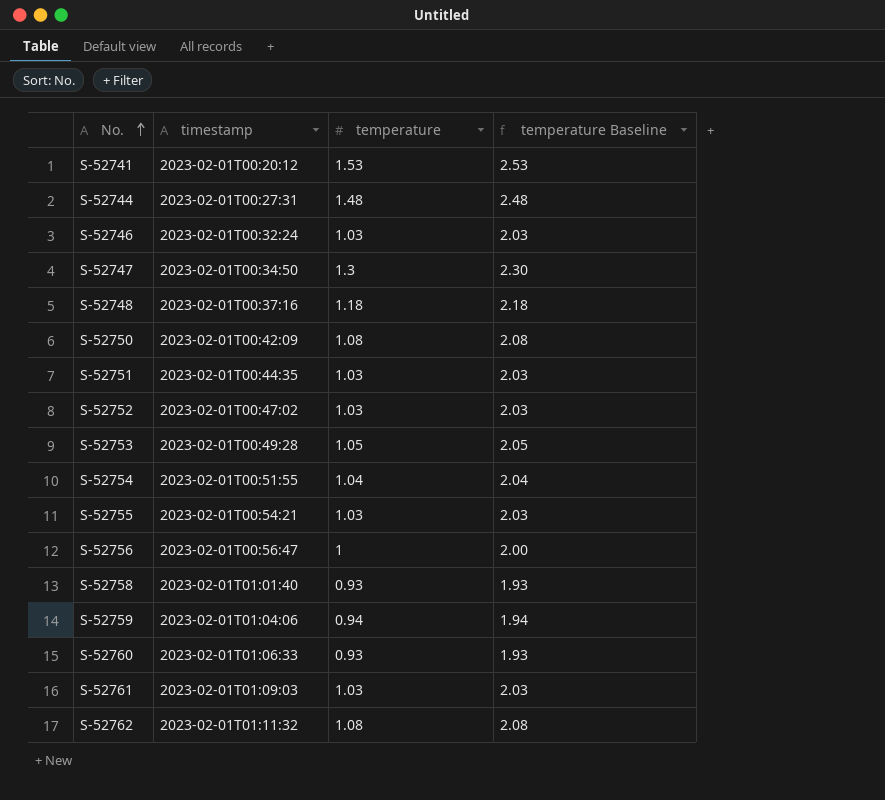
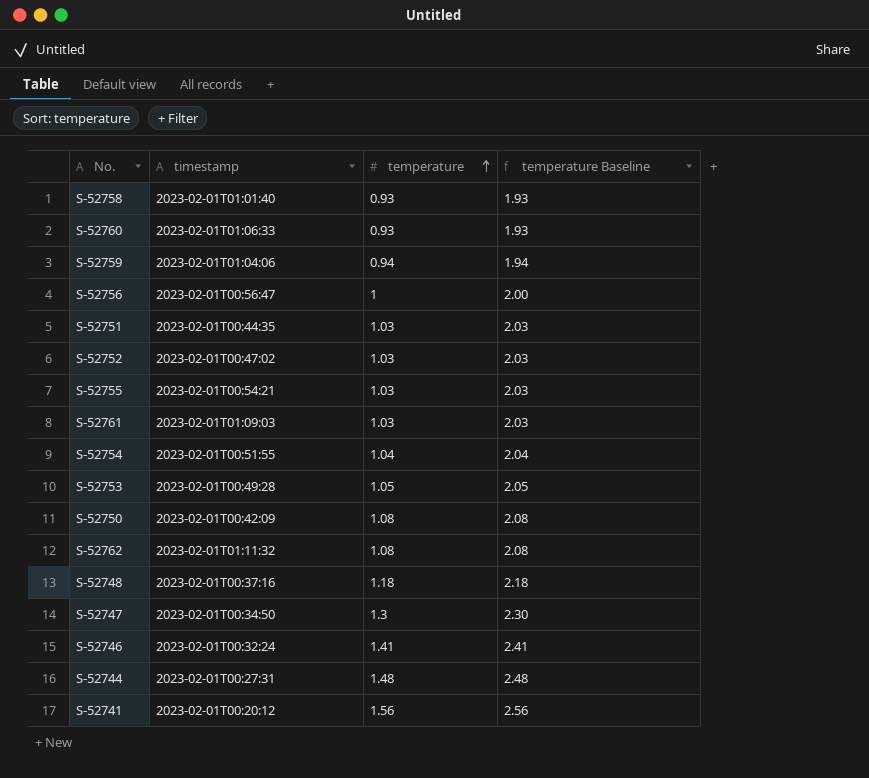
row order: No. ascending -> temperature ascending
S-52746 | temperature: 1.03 -> 1.41
S-52746 | temperature Baseline: 2.03 -> 2.41
S-52741 | temperature: 1.53 -> 1.56
S-52741 | temperature Baseline: 2.53 -> 2.56

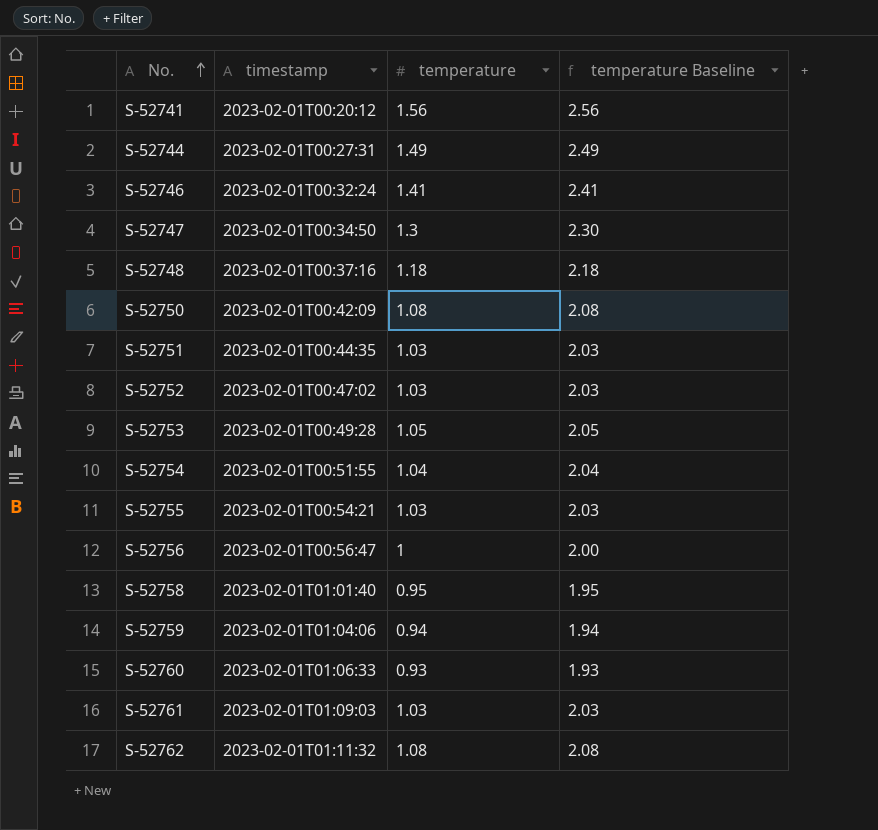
row order: temperature ascending -> No. ascending
S-52744 | temperature: 1.48 -> 1.49
S-52744 | temperature Baseline: 2.48 -> 2.49
S-52758 | temperature: 0.93 -> 0.95
S-52758 | temperature Baseline: 1.93 -> 1.95

